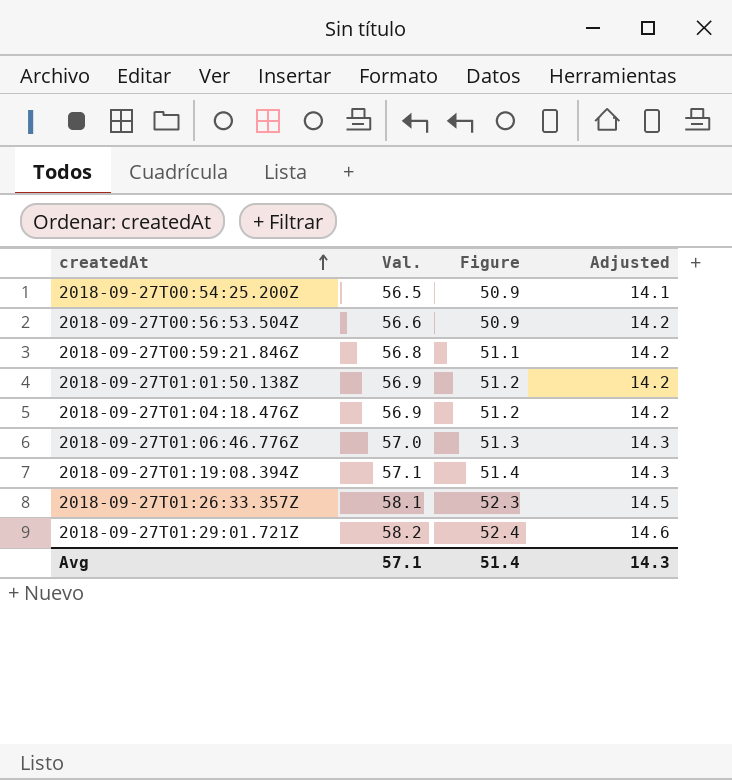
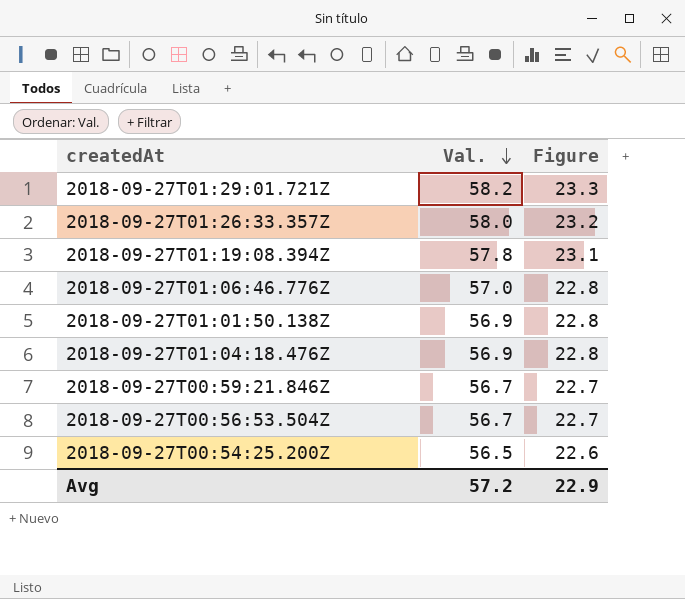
row order: createdAt ascending -> Val. descending
column Adjusted | formula: [Val.] * 0.25 -> none
column Figure | formula: [Val.] * 0.9 -> [Val.] * 0.4
2018-09-27T01:26:33.357Z | Val.: 58.1 -> 58.0
2018-09-27T01:19:08.394Z | Val.: 57.1 -> 57.8
2018-09-27T00:59:21.846Z | Val.: 56.8 -> 56.7
2018-09-27T00:56:53.504Z | Val.: 56.6 -> 56.7
Avg | Val.: 57.1 -> 57.2
Avg | Figure: 51.4 -> 22.9

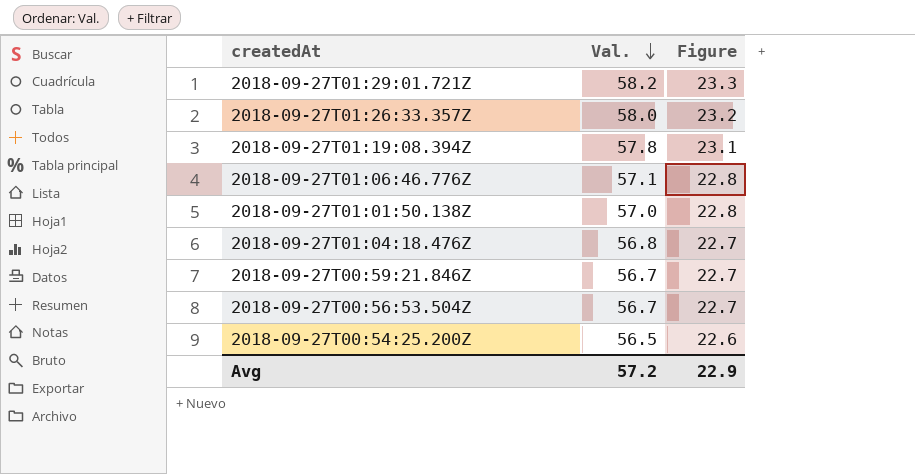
2018-09-27T01:06:46.776Z | Val.: 57.0 -> 57.1
2018-09-27T01:01:50.138Z | Val.: 56.9 -> 57.0
2018-09-27T01:04:18.476Z | Val.: 56.9 -> 56.8
2018-09-27T01:04:18.476Z | Figure: 22.8 -> 22.7

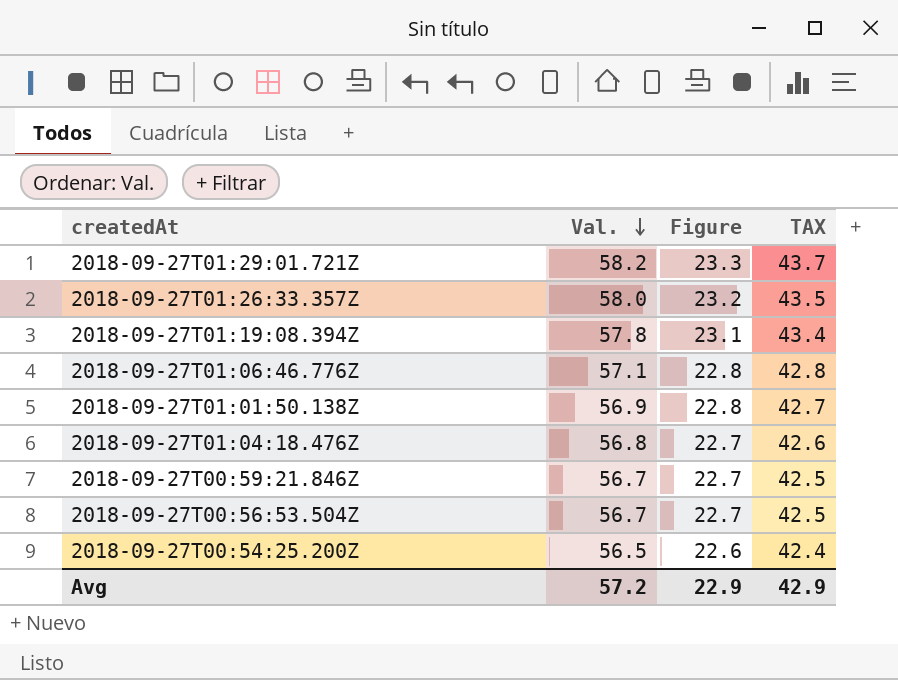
column TAX | formula: none -> [Val.] * 0.75
2018-09-27T01:01:50.138Z | Val.: 57.0 -> 56.9

